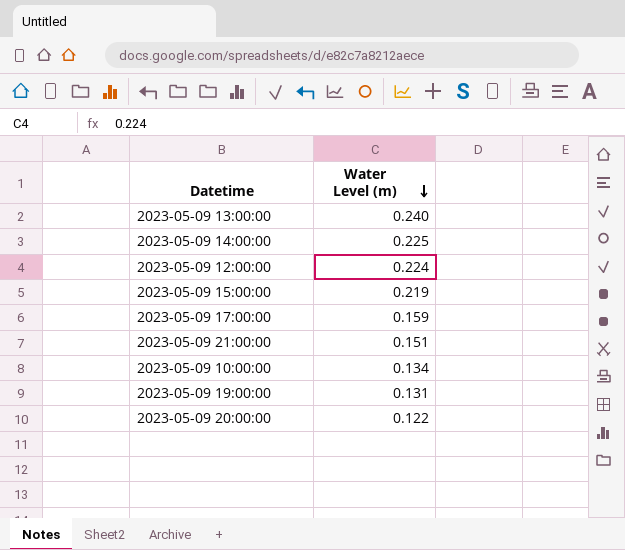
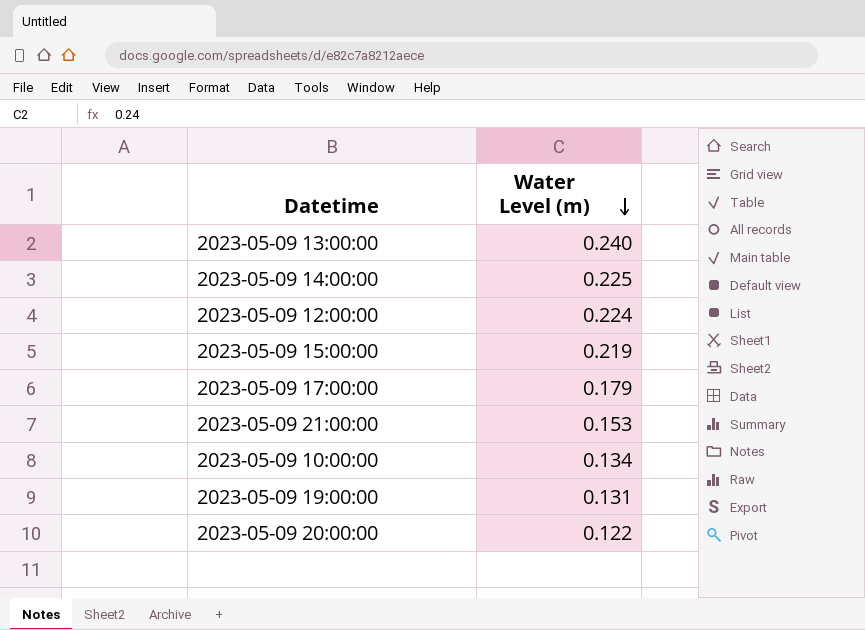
2023-05-09 17:00:00 | Water Level (m): 0.159 -> 0.179
2023-05-09 21:00:00 | Water Level (m): 0.151 -> 0.153

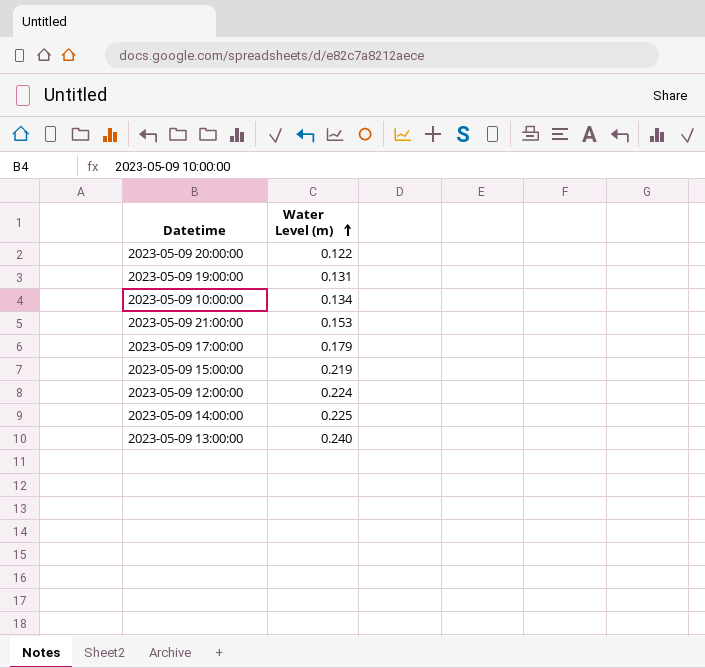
row order: Water Level (m) descending -> Water Level (m) ascending

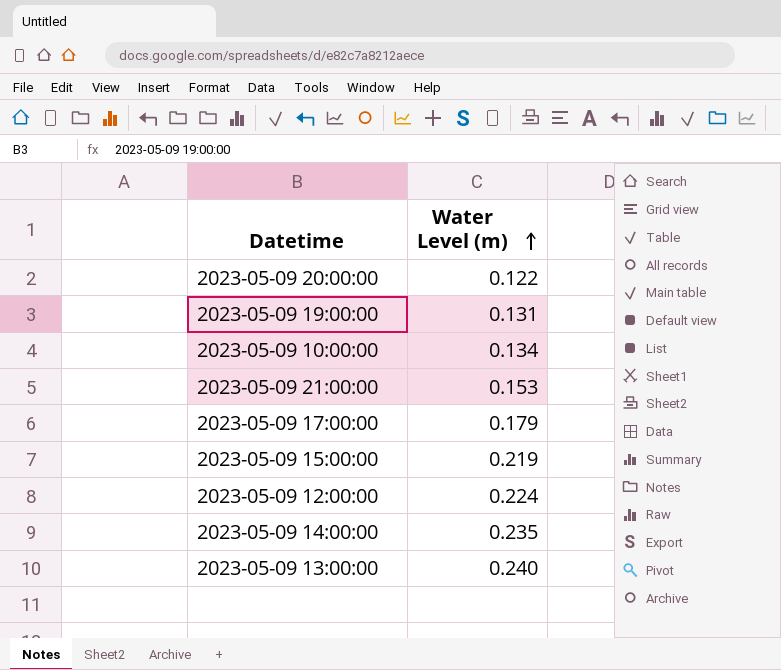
2023-05-09 14:00:00 | Water Level (m): 0.225 -> 0.235

